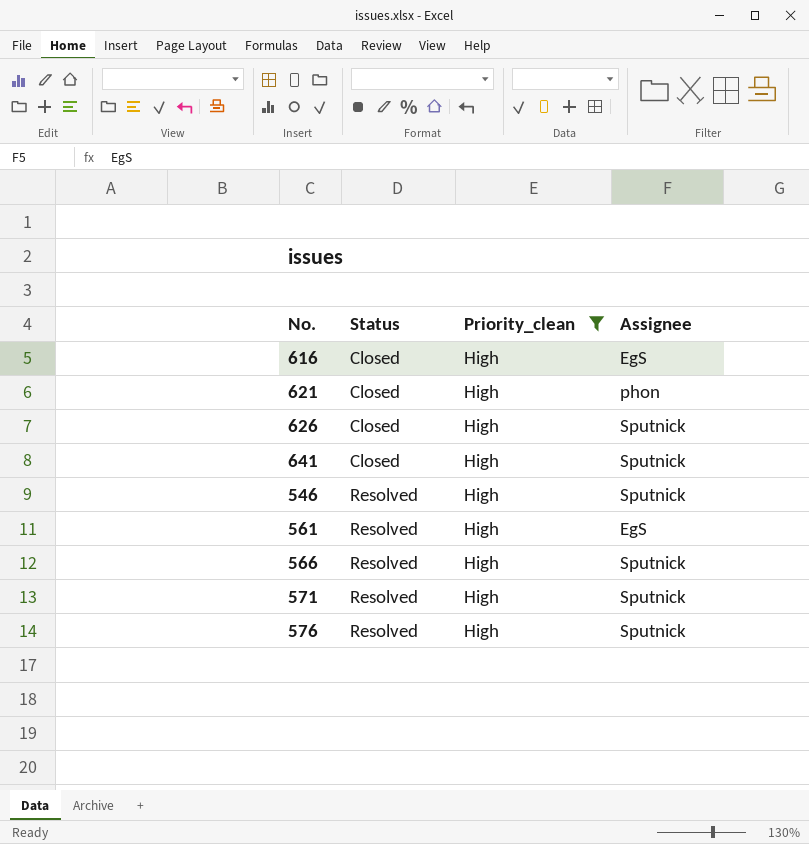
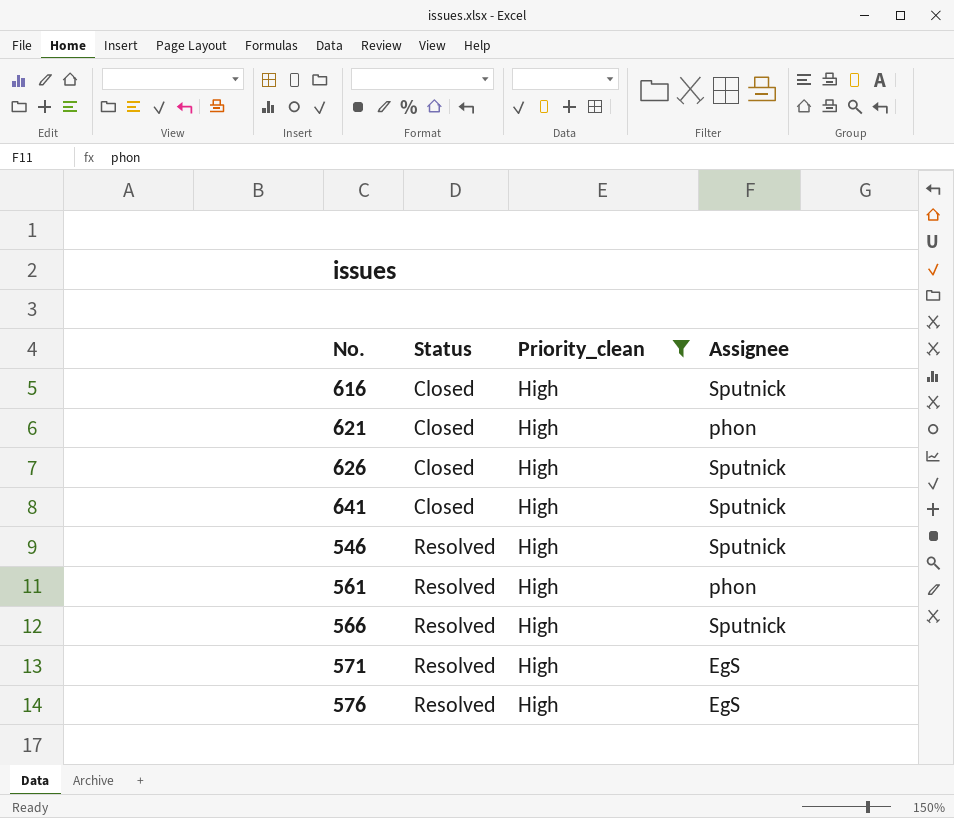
616 | Assignee: EgS -> Sputnick
561 | Assignee: EgS -> phon
571 | Assignee: Sputnick -> EgS
576 | Assignee: Sputnick -> EgS

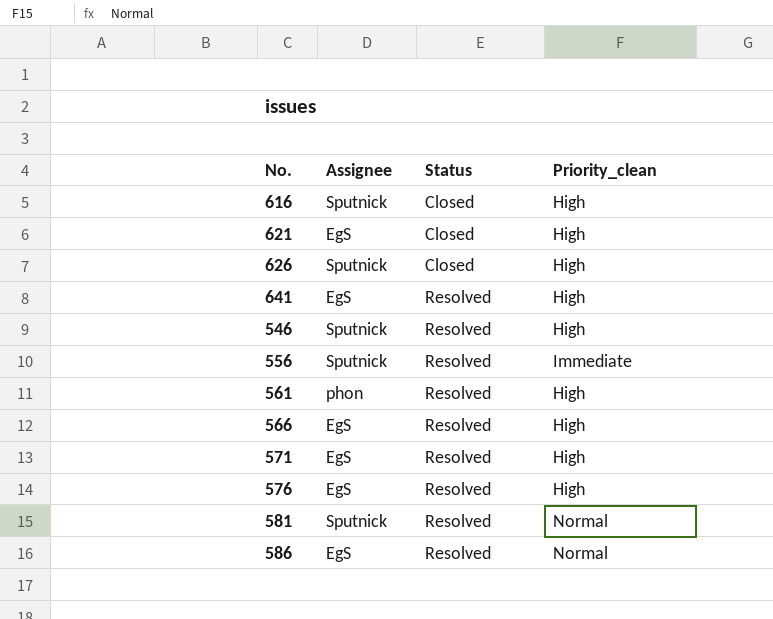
filter: Priority_clean = High -> none
column Assignee | position: 4 -> 2
621 | Assignee: phon -> EgS
641 | Assignee: Sputnick -> EgS
641 | Status: Closed -> Resolved
566 | Assignee: Sputnick -> EgS

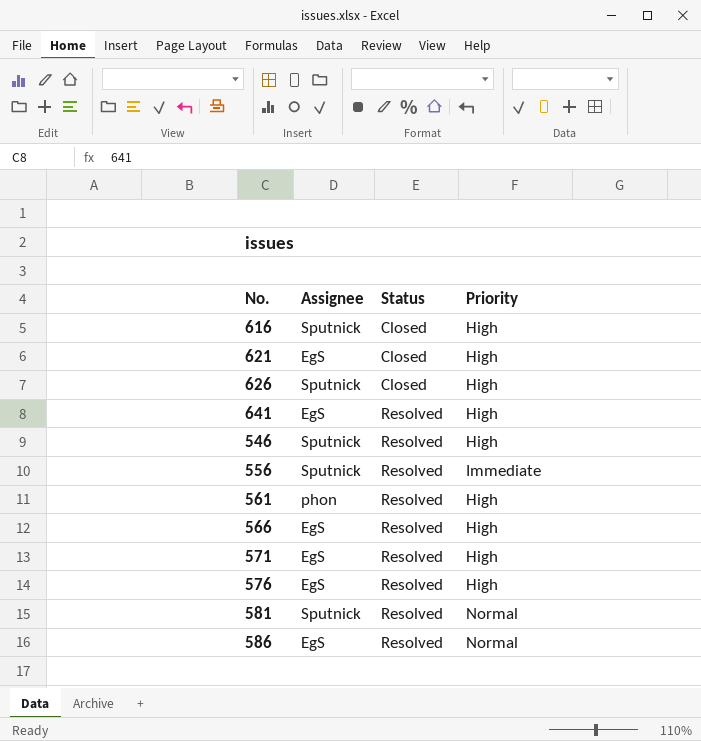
column name: Priority_clean -> Priority

